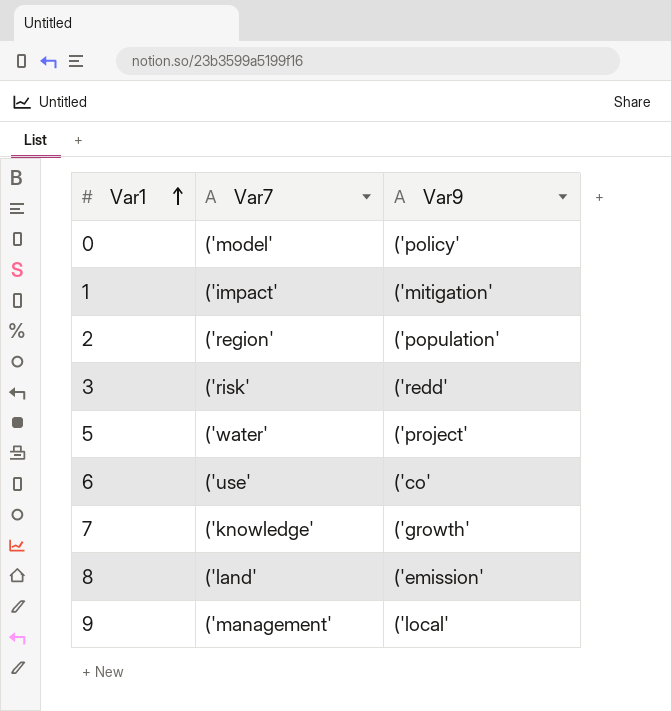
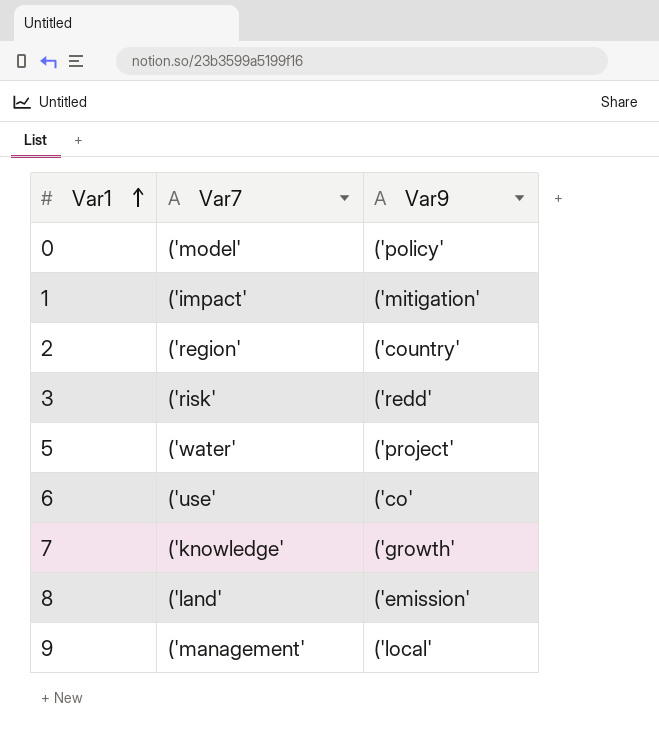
2 | Var9: ('population' -> ('country'

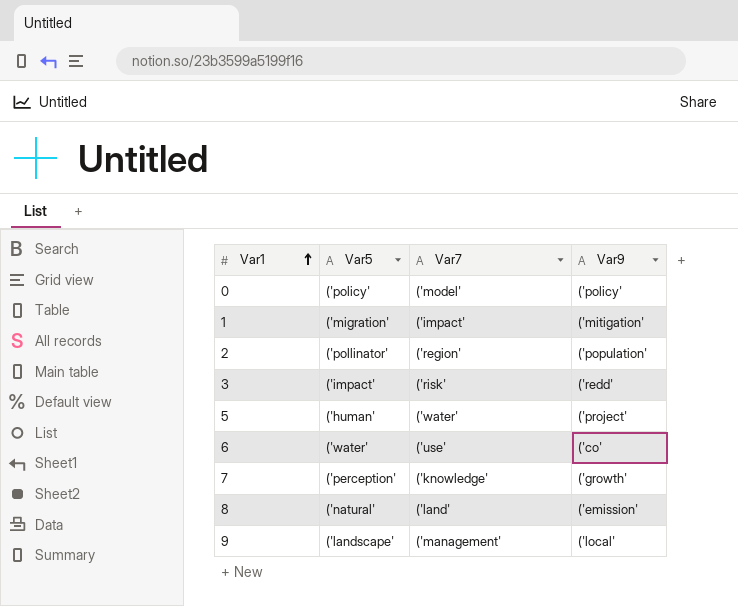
column Var5 | position: none -> 2
2 | Var9: ('country' -> ('population'

